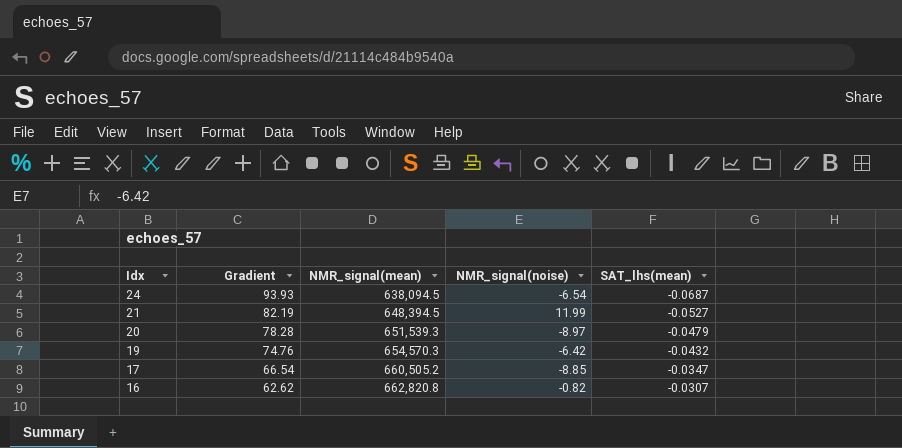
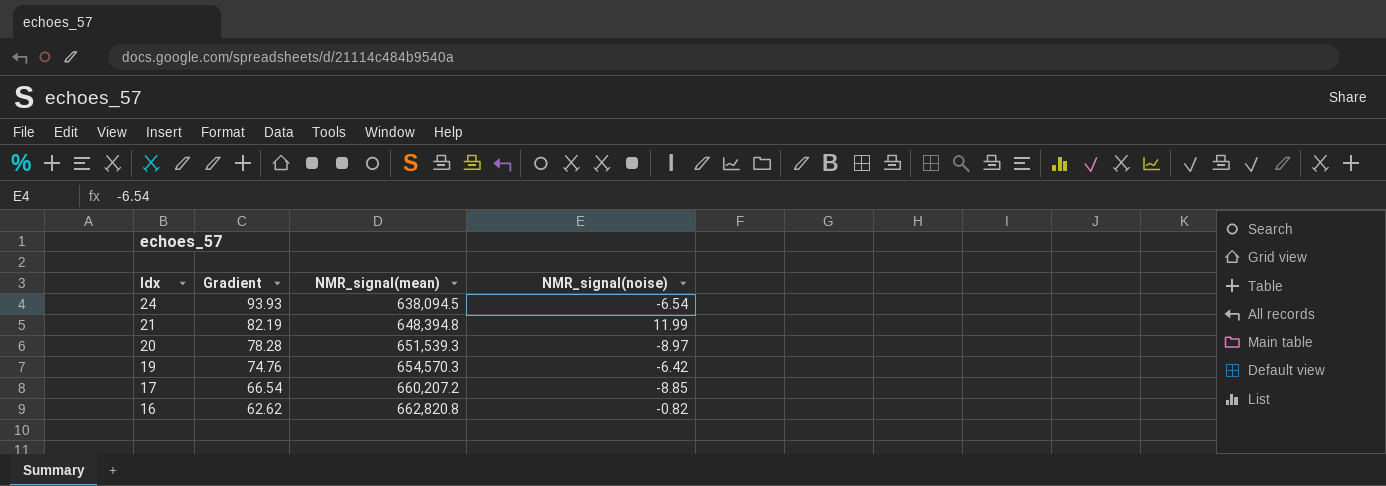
column SAT_lhs(mean) | position: 5 -> none
21 | NMR_signal(mean): 648,394.5 -> 648,394.8
17 | NMR_signal(mean): 660,505.2 -> 660,207.2

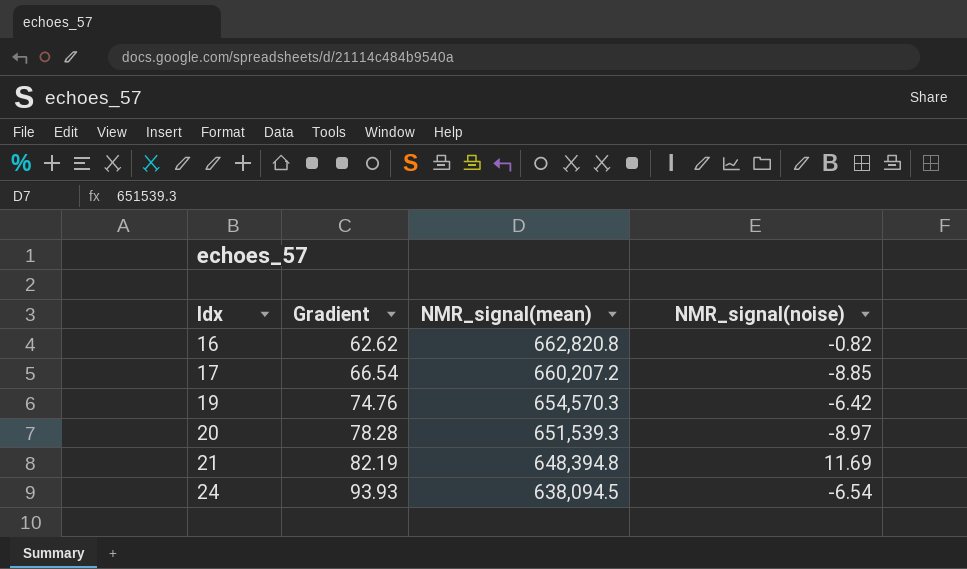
row order: Idx descending -> Idx ascending
21 | NMR_signal(noise): 11.99 -> 11.69

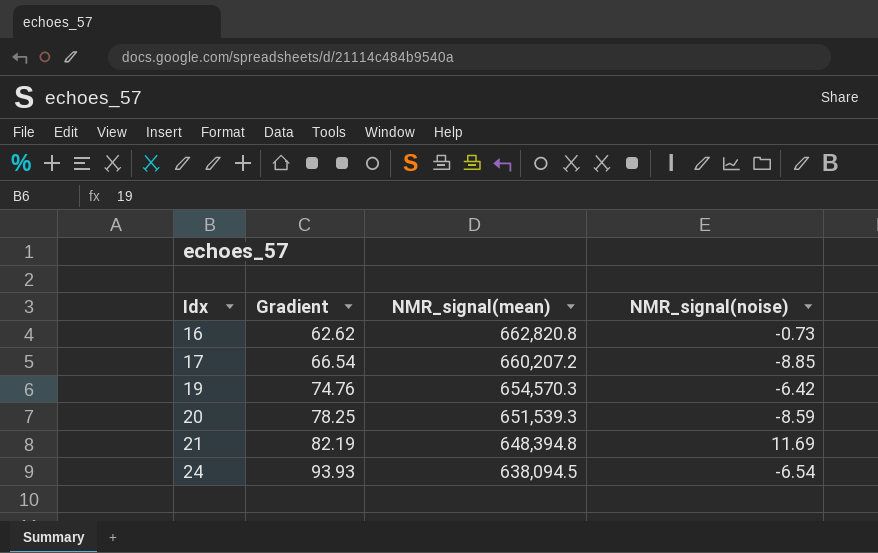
16 | NMR_signal(noise): -0.82 -> -0.73
20 | Gradient: 78.28 -> 78.25
20 | NMR_signal(noise): -8.97 -> -8.59

